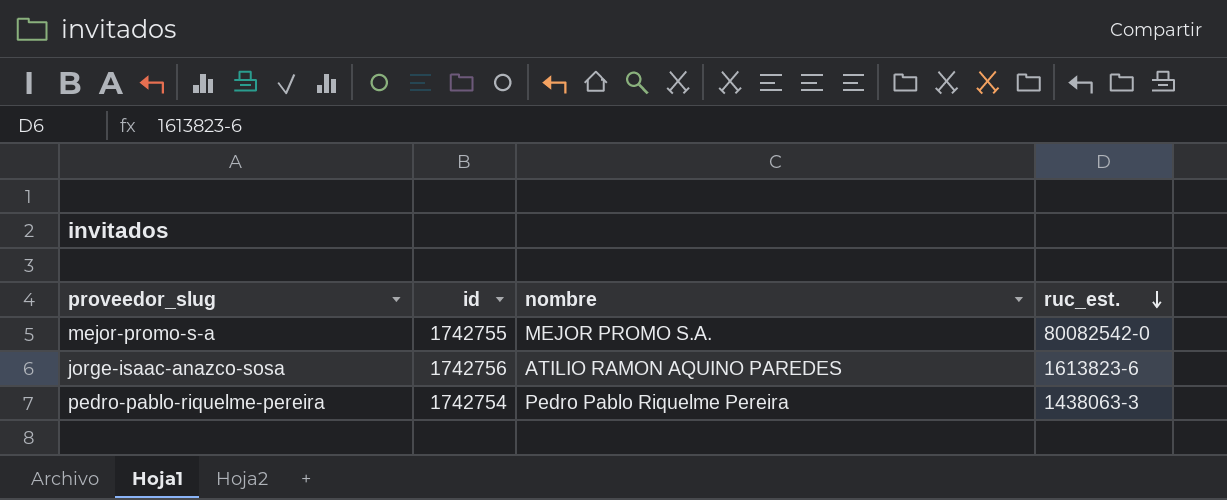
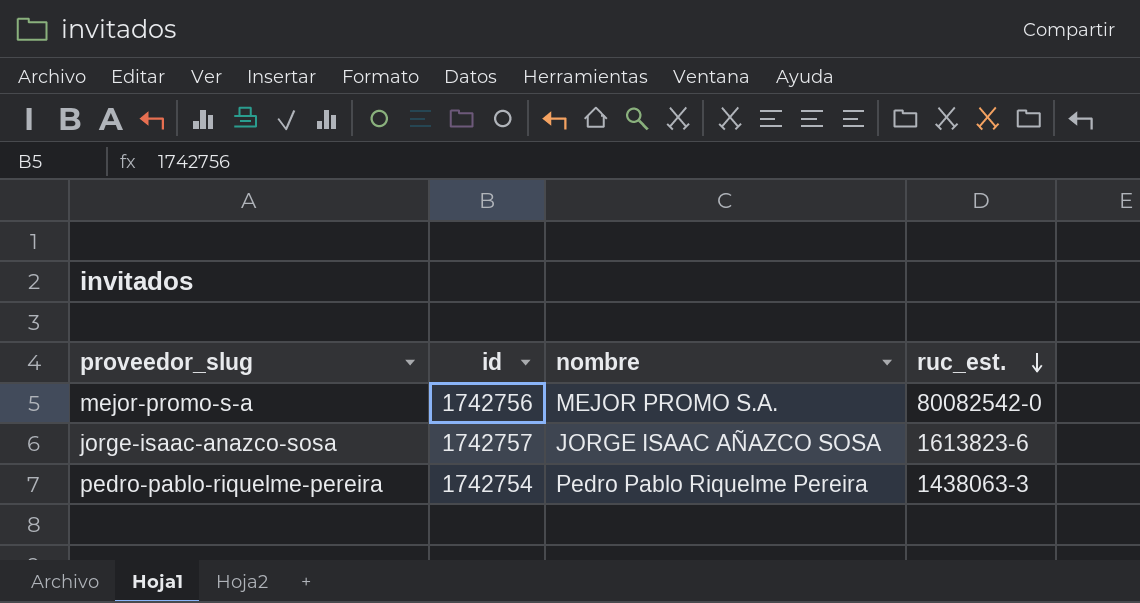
mejor-promo-s-a | id: 1742755 -> 1742756
jorge-isaac-anazco-sosa | id: 1742756 -> 1742757
jorge-isaac-anazco-sosa | nombre: ATILIO RAMON AQUINO PAREDES -> JORGE ISAAC AÑAZCO SOSA

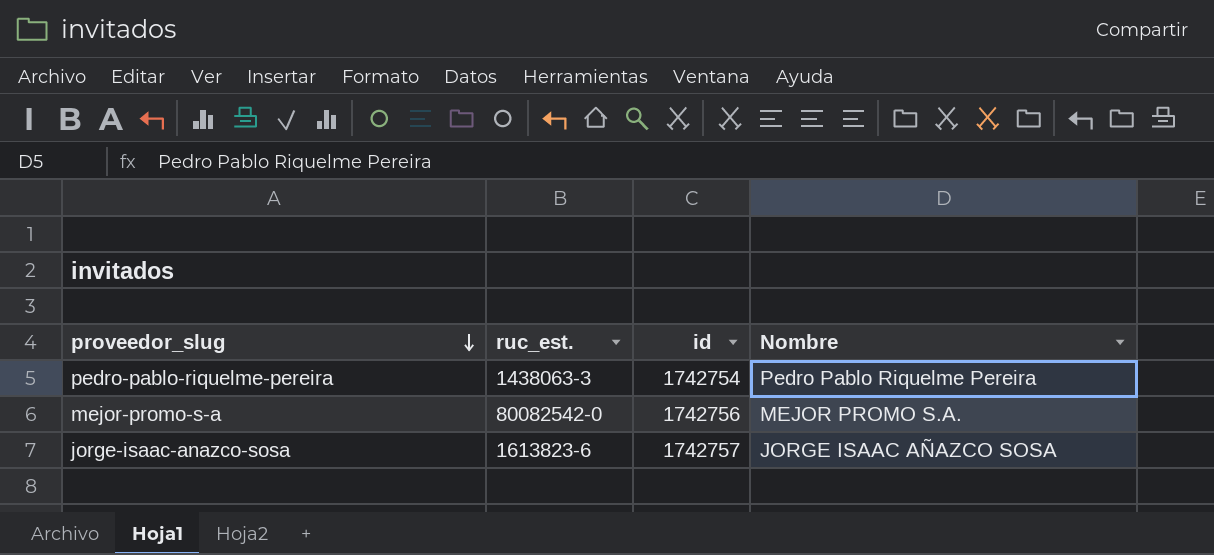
row order: ruc_est. descending -> proveedor_slug descending
column ruc_est. | position: 4 -> 2
column name: nombre -> Nombre

